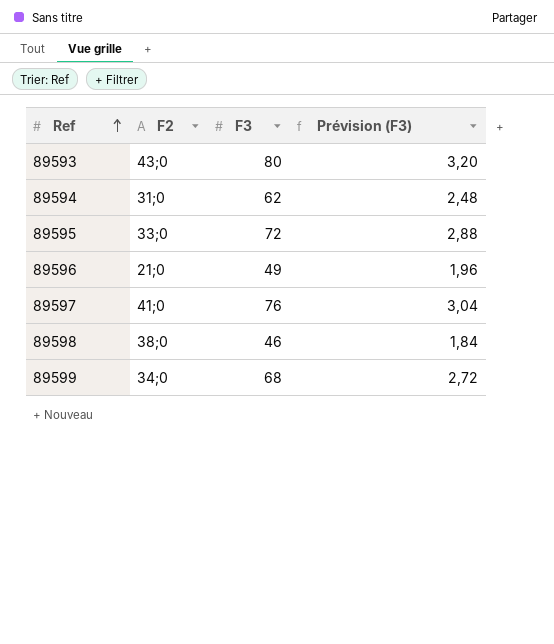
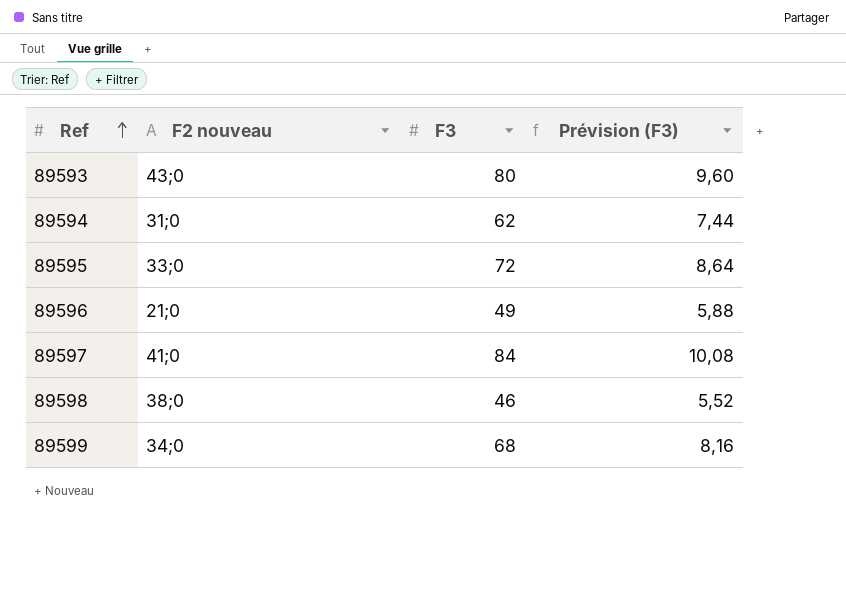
column name: F2 -> F2 nouveau
column Prévision (F3) | formula: [F3] * 0,04 -> [F3] * 0,12
89597 | F3: 76 -> 84

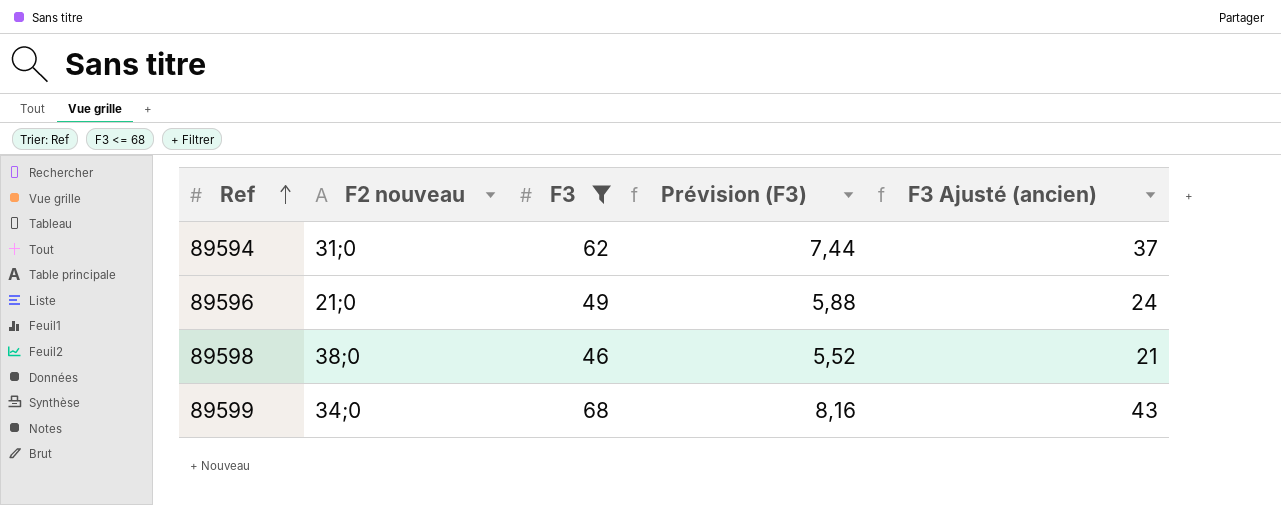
filter: none -> F3 <= 68
column F3 Ajusté (ancien) | formula: none -> [F3] - 25

